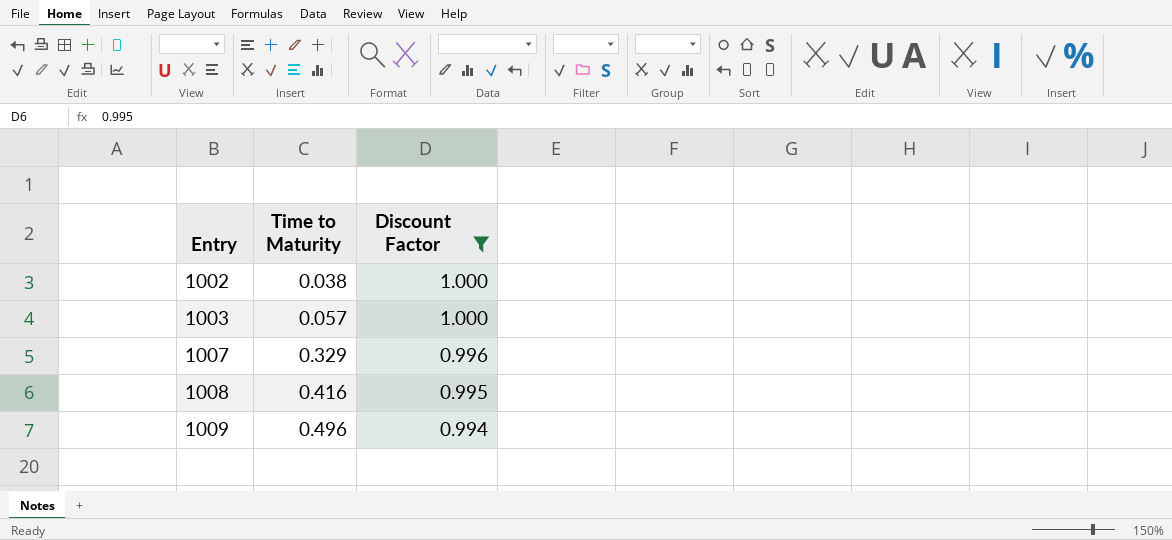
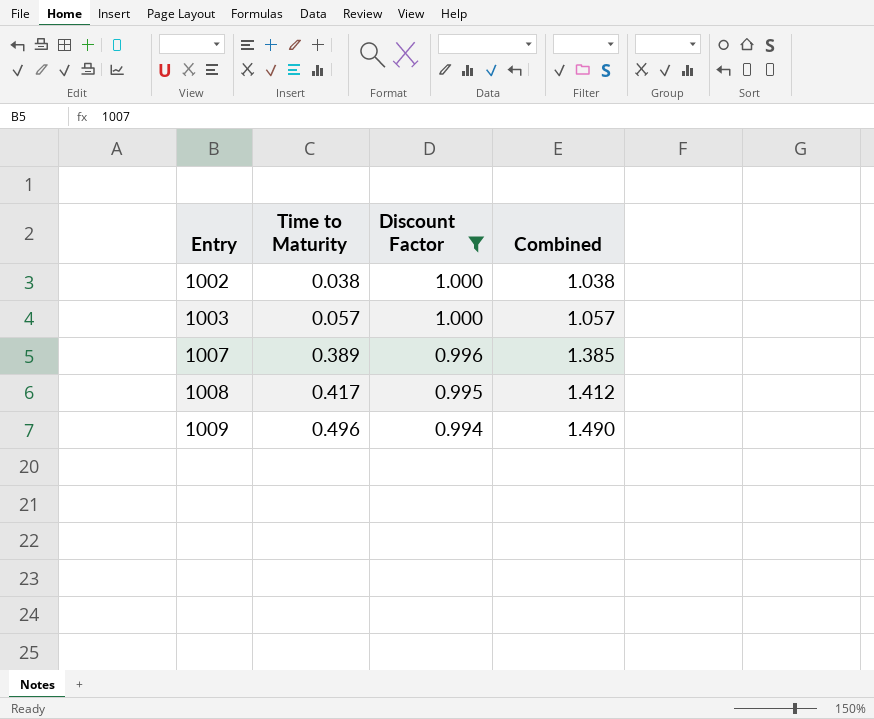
column Combined | formula: none -> [Time to Maturity] + [Discount Factor]
1007 | Time to Maturity: 0.329 -> 0.389
1008 | Time to Maturity: 0.416 -> 0.417

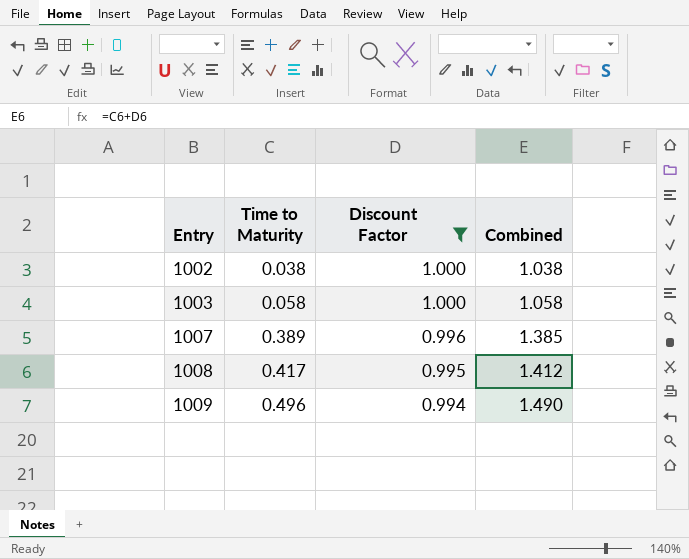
1003 | Time to Maturity: 0.057 -> 0.058
1003 | Combined: 1.057 -> 1.058

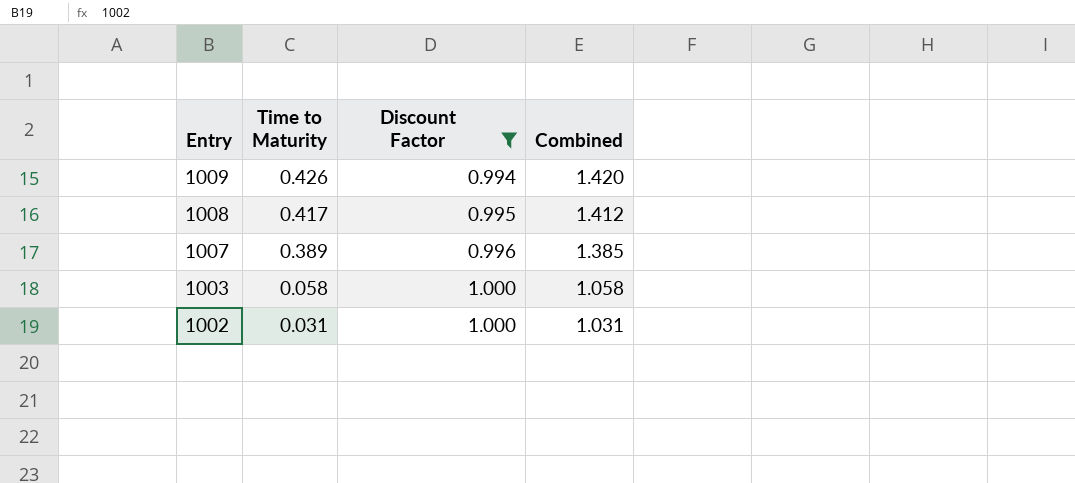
row order: Entry ascending -> Entry descending
1009 | Time to Maturity: 0.496 -> 0.426
1009 | Combined: 1.490 -> 1.420
1002 | Time to Maturity: 0.038 -> 0.031
1002 | Combined: 1.038 -> 1.031

